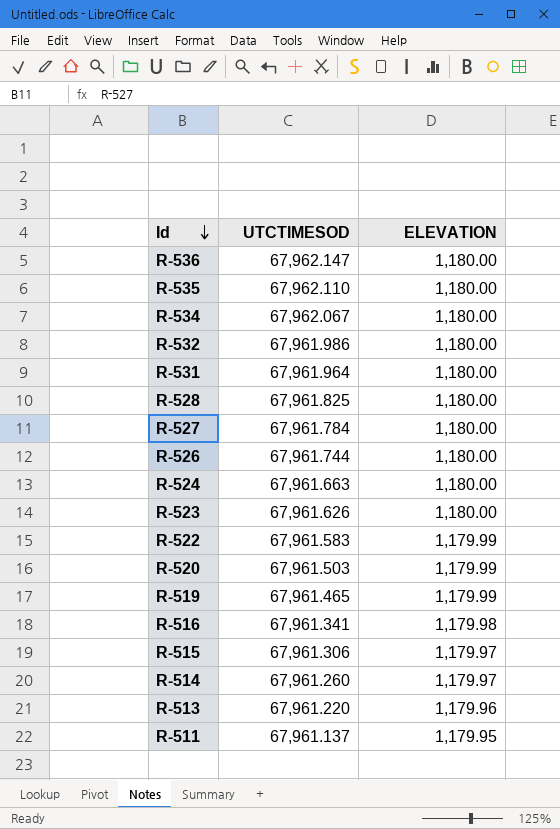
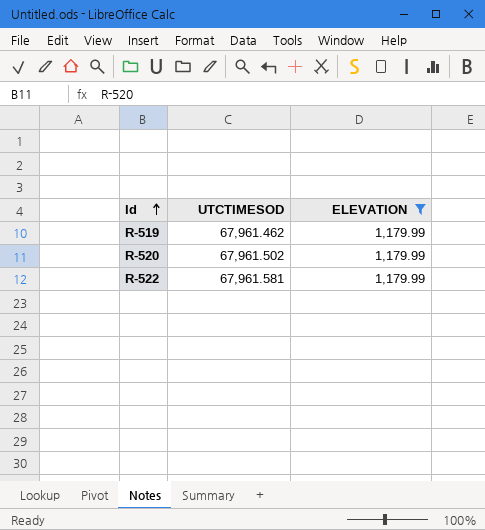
filter: none -> ELEVATION = 1,179.99
row order: Id descending -> Id ascending
R-519 | UTCTIMESOD: 67,961.465 -> 67,961.462
R-520 | UTCTIMESOD: 67,961.503 -> 67,961.502
R-522 | UTCTIMESOD: 67,961.583 -> 67,961.581

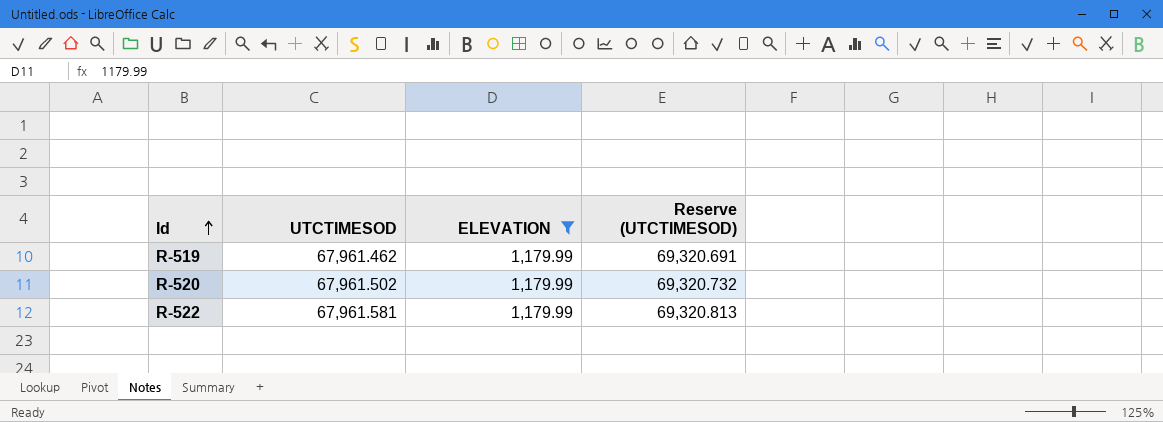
column Reserve (UTCTIMESOD) | formula: none -> [UTCTIMESOD] * 1.02

